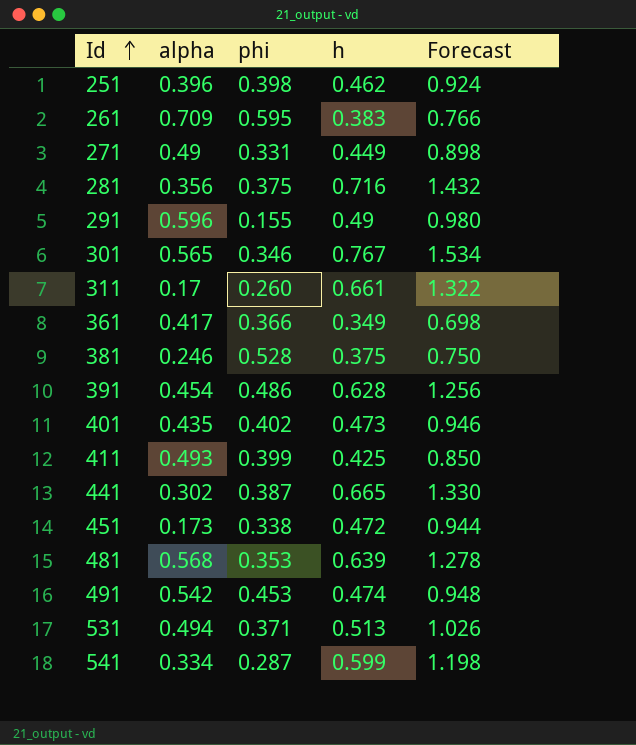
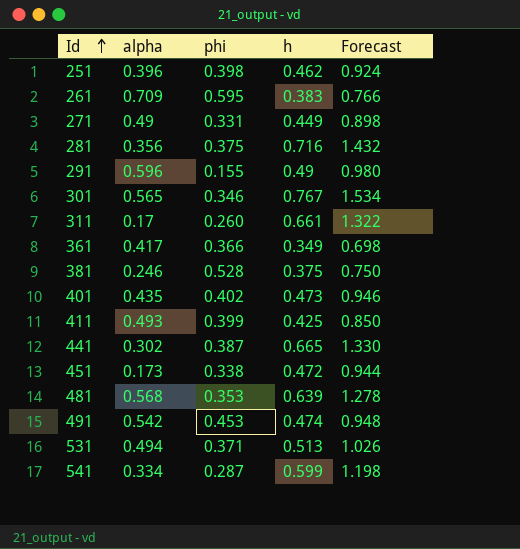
row 391: 0.454 | 0.486 | 0.628 | 1.256 -> none

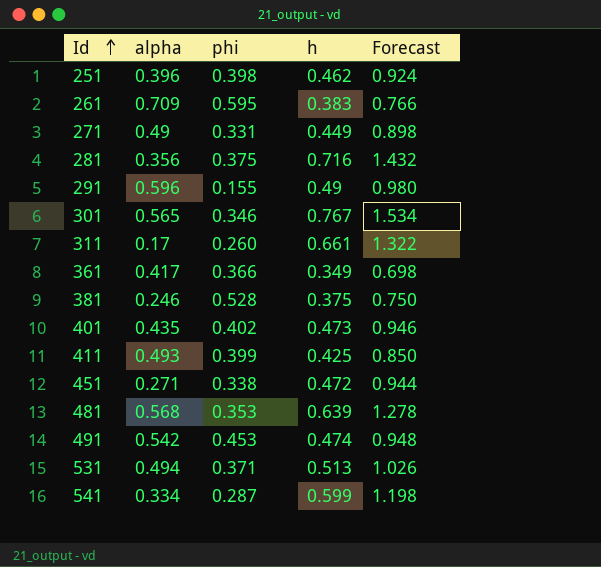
row 441: 0.302 | 0.387 | 0.665 | 1.330 -> none
451 | alpha: 0.173 -> 0.271

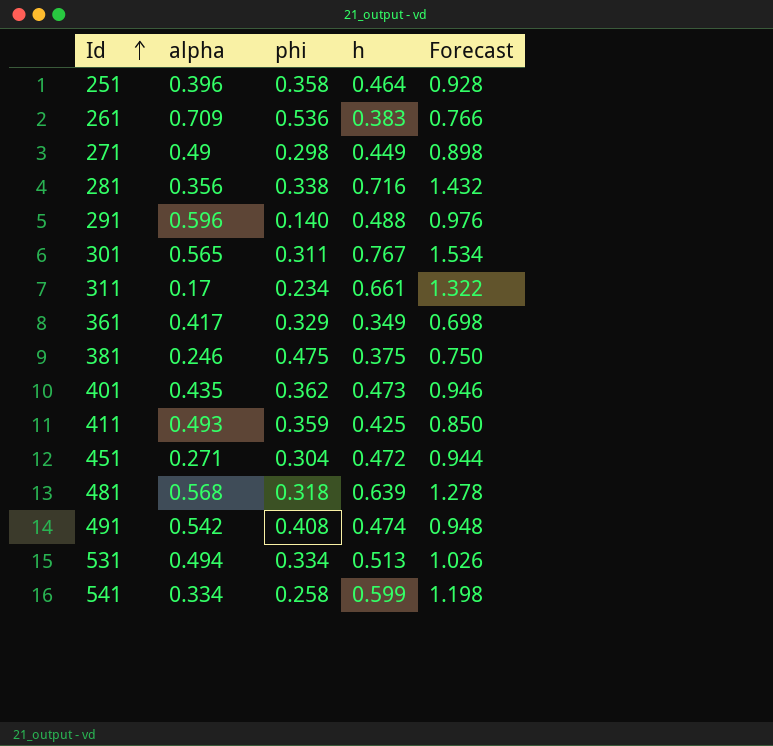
251 | phi: 0.398 -> 0.358
251 | h: 0.462 -> 0.464
251 | Forecast: 0.924 -> 0.928
261 | phi: 0.595 -> 0.536
271 | phi: 0.331 -> 0.298
281 | phi: 0.375 -> 0.338
291 | phi: 0.155 -> 0.140
291 | h: 0.49 -> 0.488
291 | Forecast: 0.980 -> 0.976
301 | phi: 0.346 -> 0.311
311 | phi: 0.260 -> 0.234
361 | phi: 0.366 -> 0.329
381 | phi: 0.528 -> 0.475
401 | phi: 0.402 -> 0.362
411 | phi: 0.399 -> 0.359
451 | phi: 0.338 -> 0.304
481 | phi: 0.353 -> 0.318
491 | phi: 0.453 -> 0.408
531 | phi: 0.371 -> 0.334
541 | phi: 0.287 -> 0.258

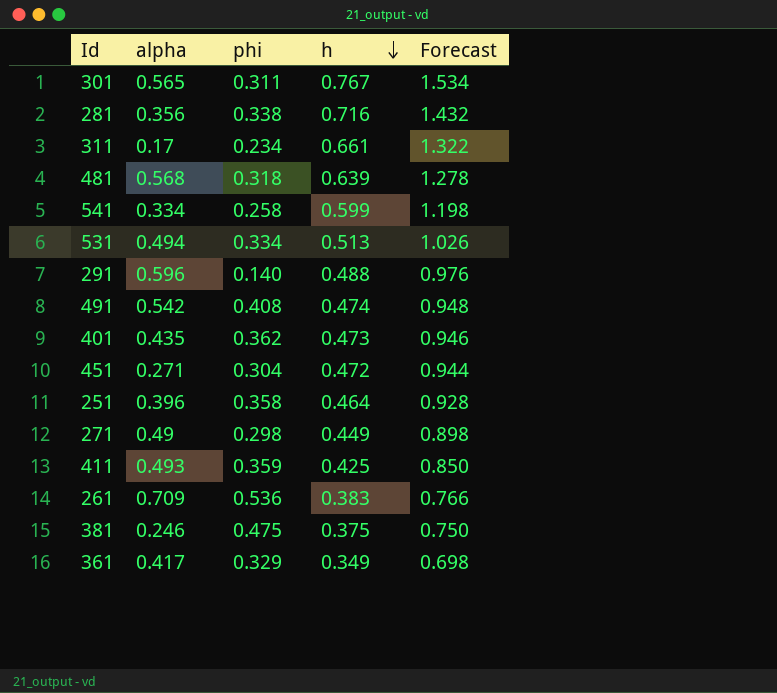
row order: Id ascending -> h descending

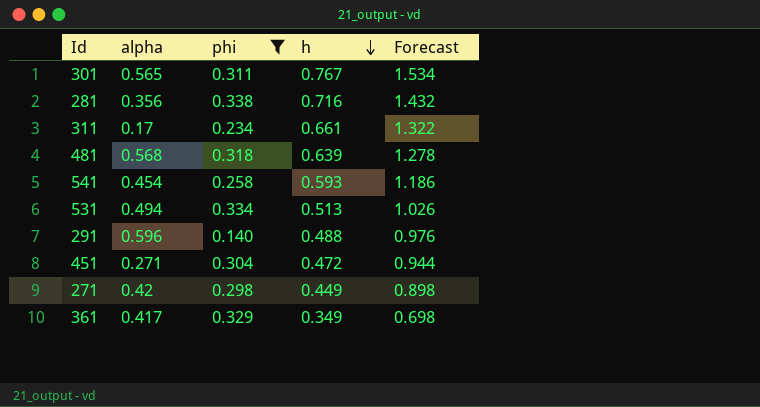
filter: none -> phi <= 0.338
541 | alpha: 0.334 -> 0.454
541 | h: 0.599 -> 0.593
541 | Forecast: 1.198 -> 1.186
271 | alpha: 0.49 -> 0.42

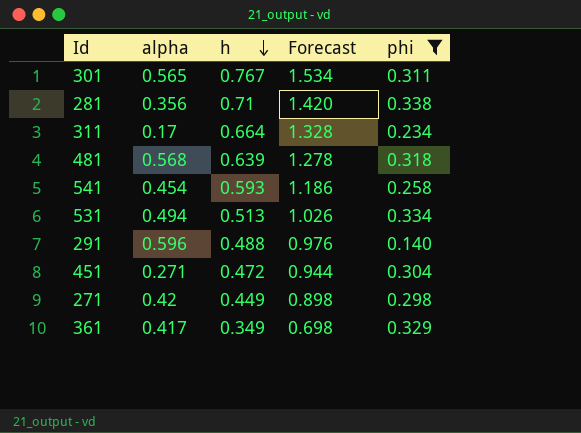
column phi | position: 3 -> 5
281 | h: 0.716 -> 0.71
281 | Forecast: 1.432 -> 1.420
311 | h: 0.661 -> 0.664
311 | Forecast: 1.322 -> 1.328

